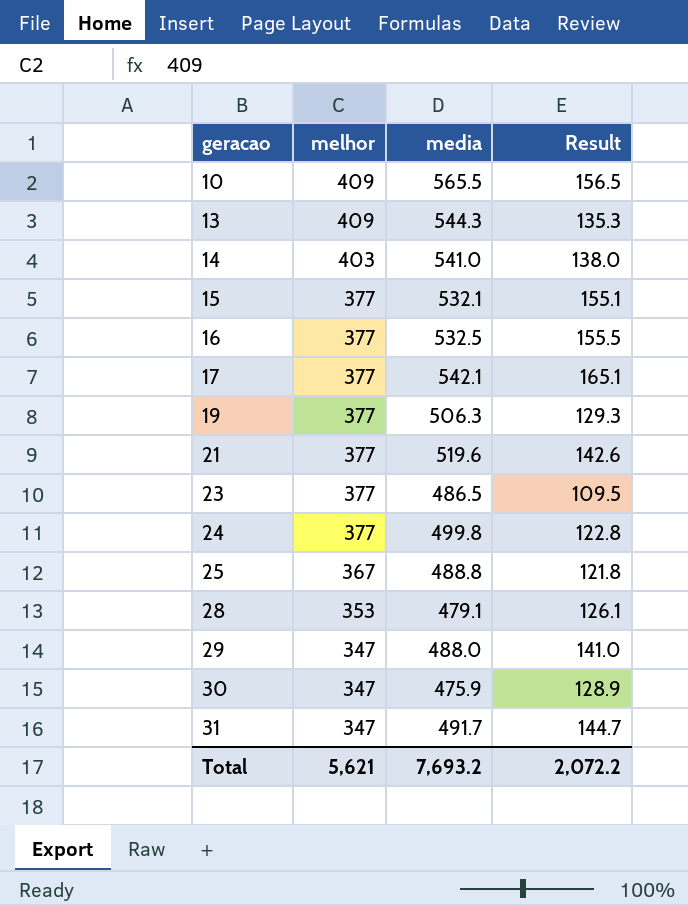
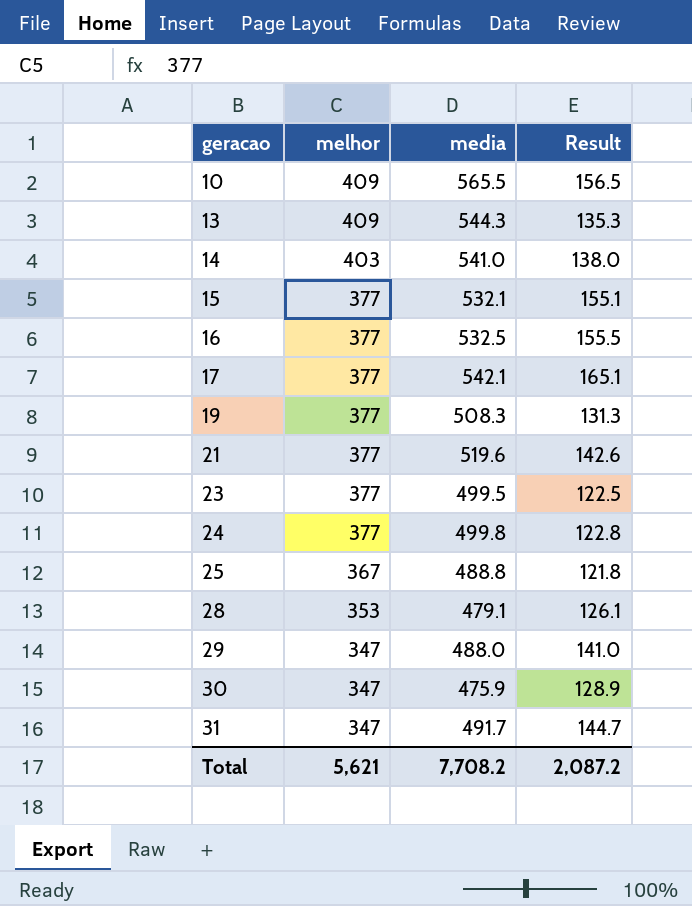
19 | media: 506.3 -> 508.3
19 | Result: 129.3 -> 131.3
23 | media: 486.5 -> 499.5
23 | Result: 109.5 -> 122.5
Total | media: 7,693.2 -> 7,708.2
Total | Result: 2,072.2 -> 2,087.2

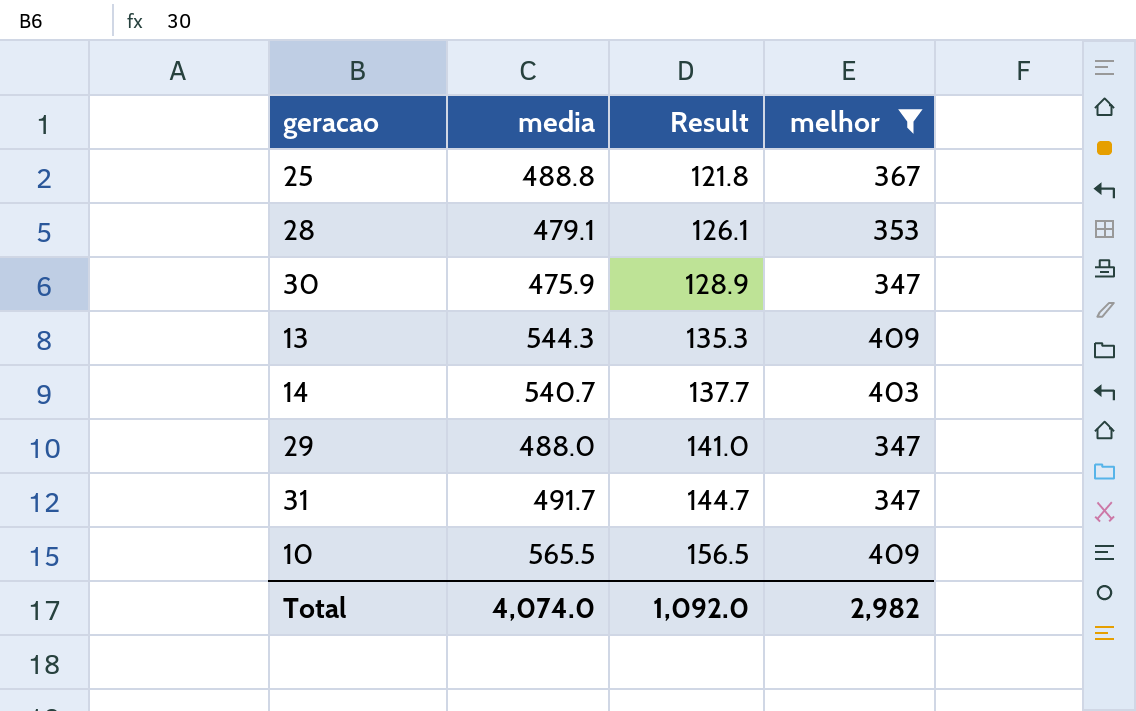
filter: none -> melhor != 377
row order: geracao ascending -> Result ascending
column melhor | position: 2 -> 4
14 | media: 541.0 -> 540.7
14 | Result: 138.0 -> 137.7
Total | media: 7,708.2 -> 4,074.0
Total | Result: 2,087.2 -> 1,092.0
Total | melhor: 5,621 -> 2,982

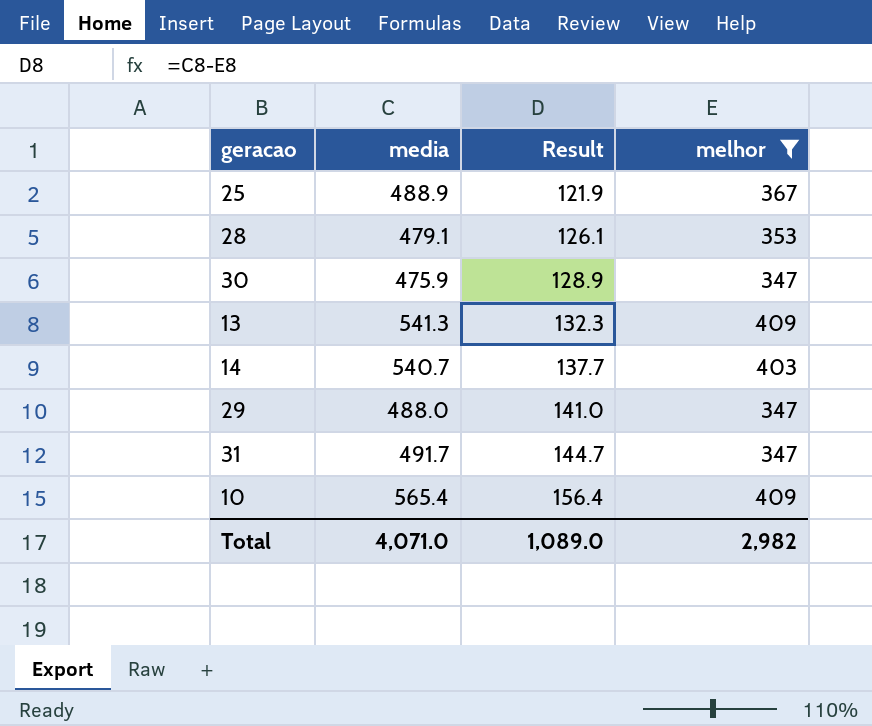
25 | media: 488.8 -> 488.9
25 | Result: 121.8 -> 121.9
13 | media: 544.3 -> 541.3
13 | Result: 135.3 -> 132.3
10 | media: 565.5 -> 565.4
10 | Result: 156.5 -> 156.4
Total | media: 4,074.0 -> 4,071.0
Total | Result: 1,092.0 -> 1,089.0

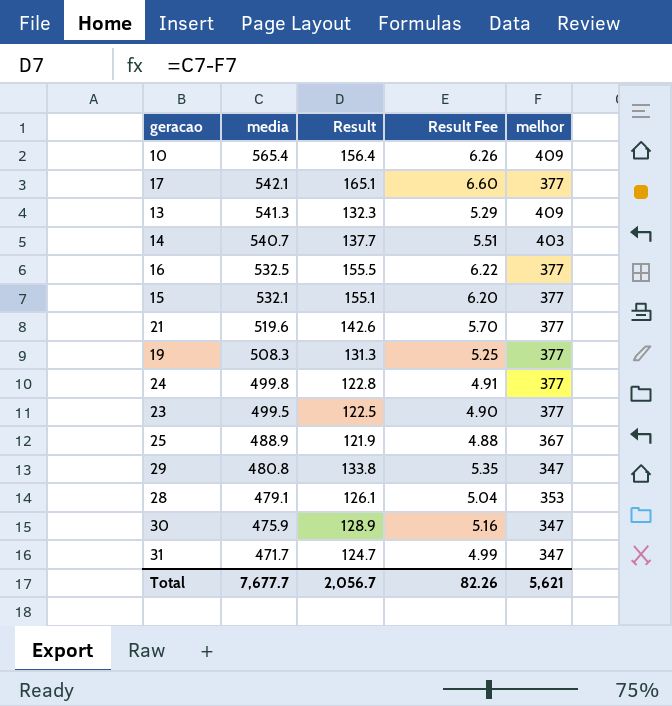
filter: melhor != 377 -> none
row order: Result ascending -> media descending
column Result Fee | formula: none -> [Result] * 0.04
29 | media: 488.0 -> 480.8
29 | Result: 141.0 -> 133.8
31 | media: 491.7 -> 471.7
31 | Result: 144.7 -> 124.7
Total | media: 4,071.0 -> 7,677.7
Total | Result: 1,089.0 -> 2,056.7
Total | melhor: 2,982 -> 5,621

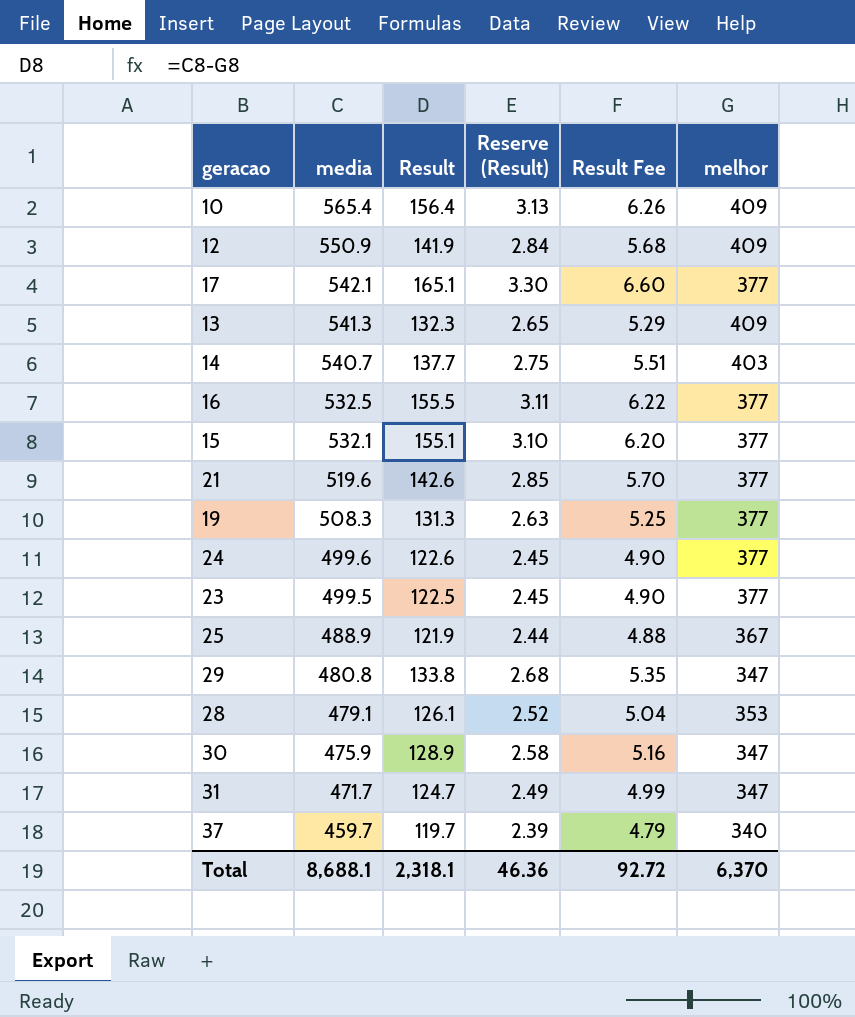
column Reserve (Result) | formula: none -> [Result] * 0.02
row 12: none -> 550.9 | 141.9 | 2.84 | 5.68 | 409
24 | media: 499.8 -> 499.6
24 | Result: 122.8 -> 122.6
24 | Result Fee: 4.91 -> 4.90
row 37: none -> 459.7 | 119.7 | 2.39 | 4.79 | 340
Total | media: 7,677.7 -> 8,688.1
Total | Result: 2,056.7 -> 2,318.1
Total | Result Fee: 82.26 -> 92.72
Total | melhor: 5,621 -> 6,370

